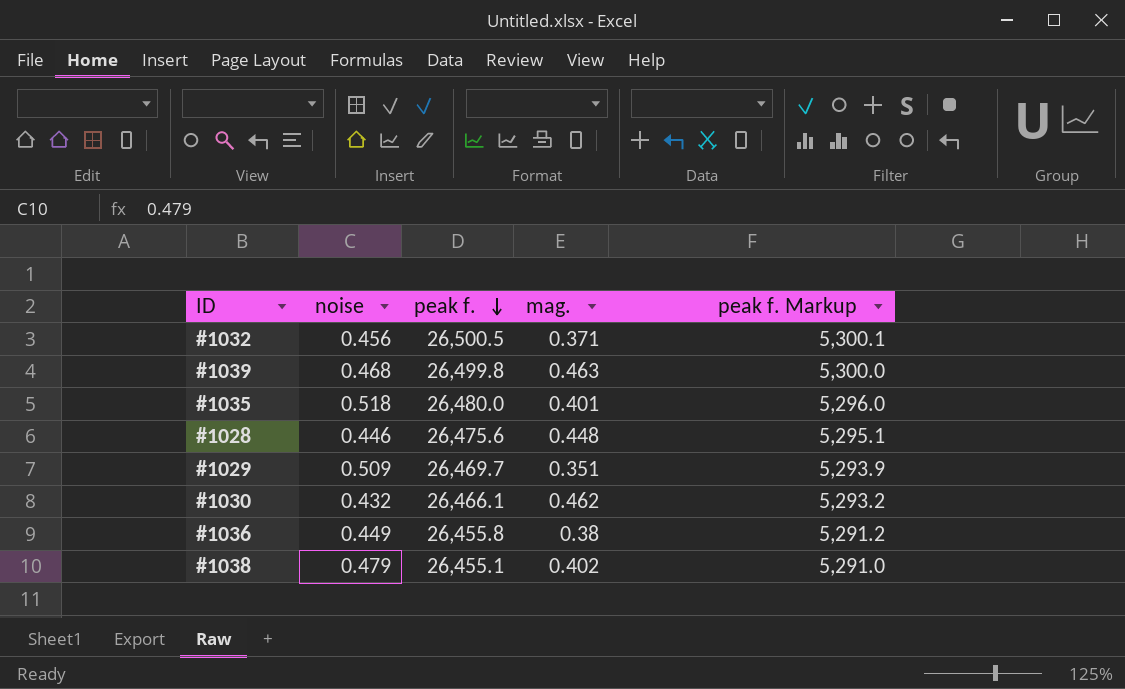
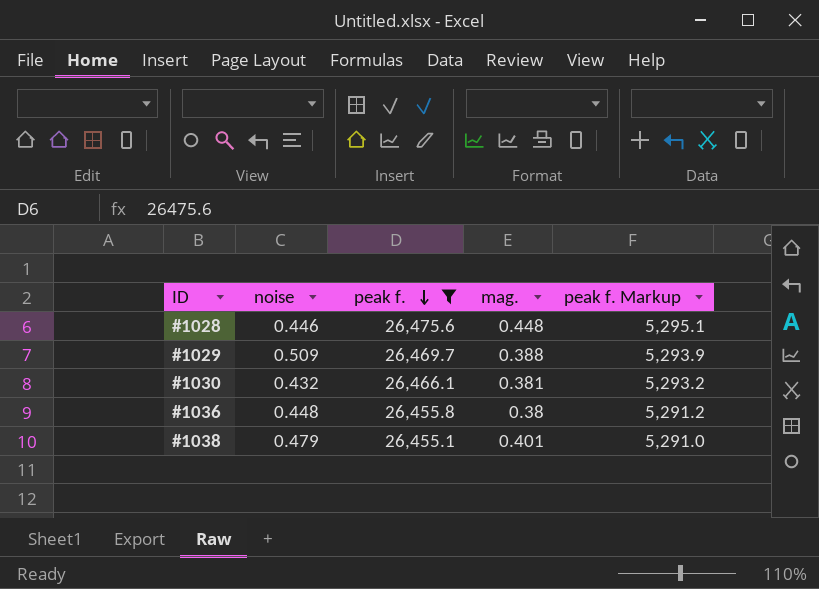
filter: none -> peak f. <= 26,475.6
#1029 | mag.: 0.351 -> 0.388
#1030 | mag.: 0.462 -> 0.381
#1036 | noise: 0.449 -> 0.448
#1038 | mag.: 0.402 -> 0.401

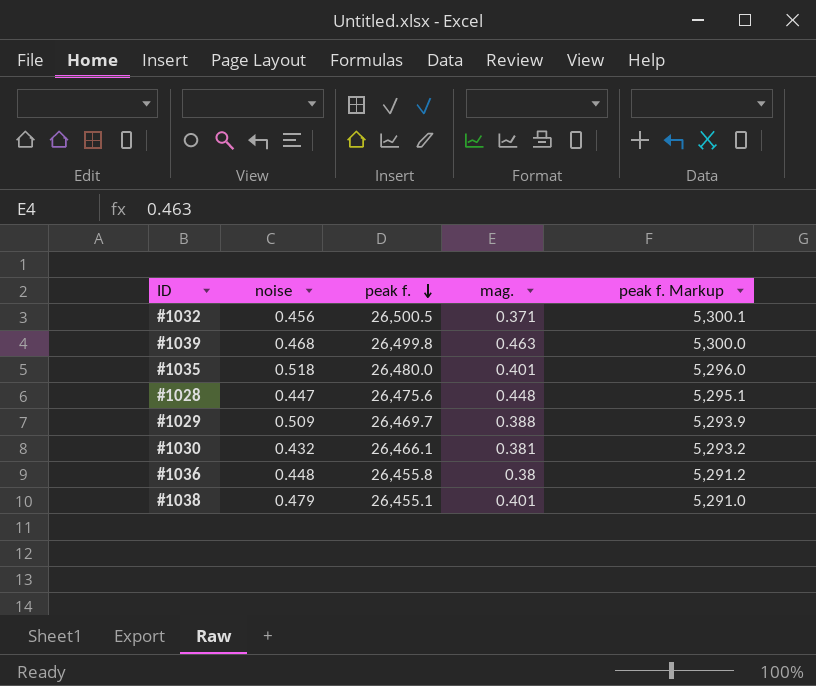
filter: peak f. <= 26,475.6 -> none
#1028 | noise: 0.446 -> 0.447

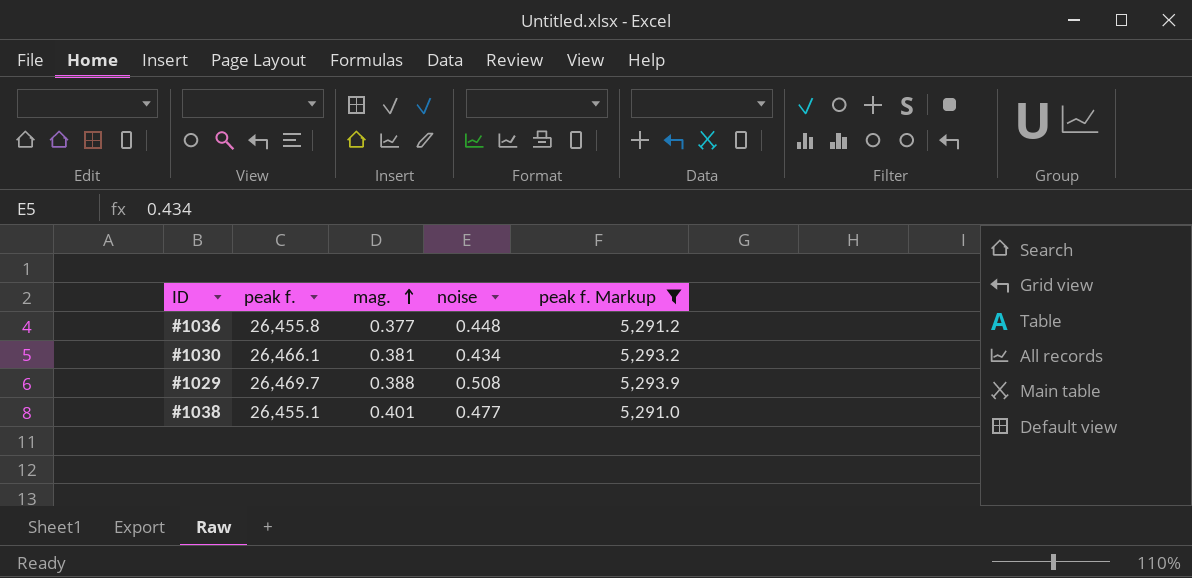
filter: none -> peak f. Markup <= 5,293.9
row order: peak f. descending -> mag. ascending
column noise | position: 2 -> 4
#1036 | mag.: 0.38 -> 0.377
#1030 | noise: 0.432 -> 0.434
#1029 | noise: 0.509 -> 0.508
#1038 | noise: 0.479 -> 0.477

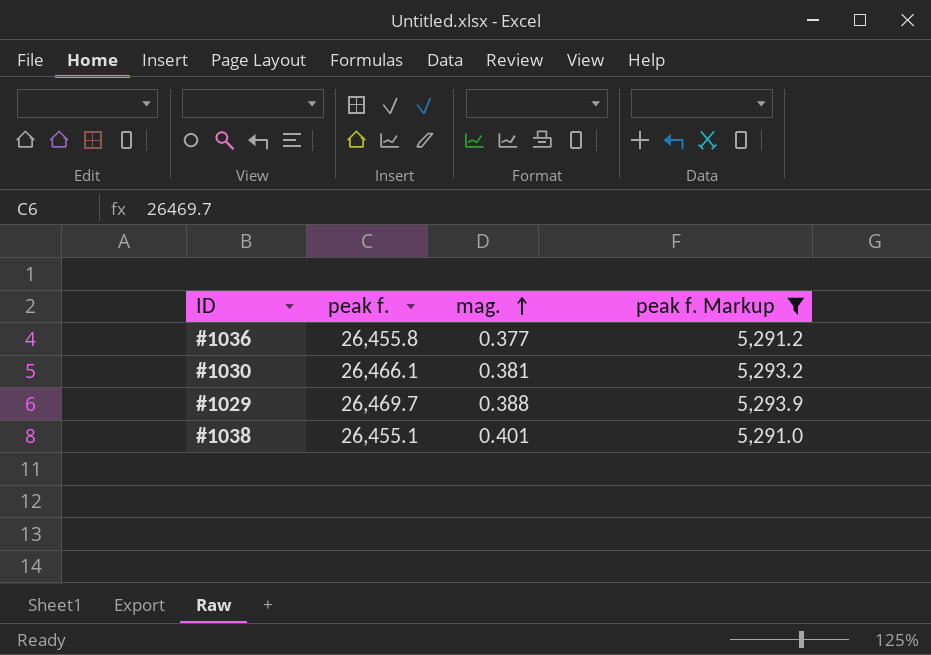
column noise | position: 4 -> none

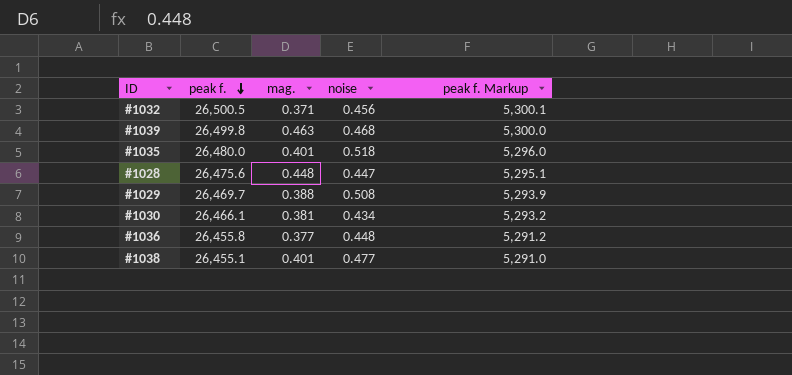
filter: peak f. Markup <= 5,293.9 -> none
row order: mag. ascending -> peak f. descending
column noise | position: none -> 4

